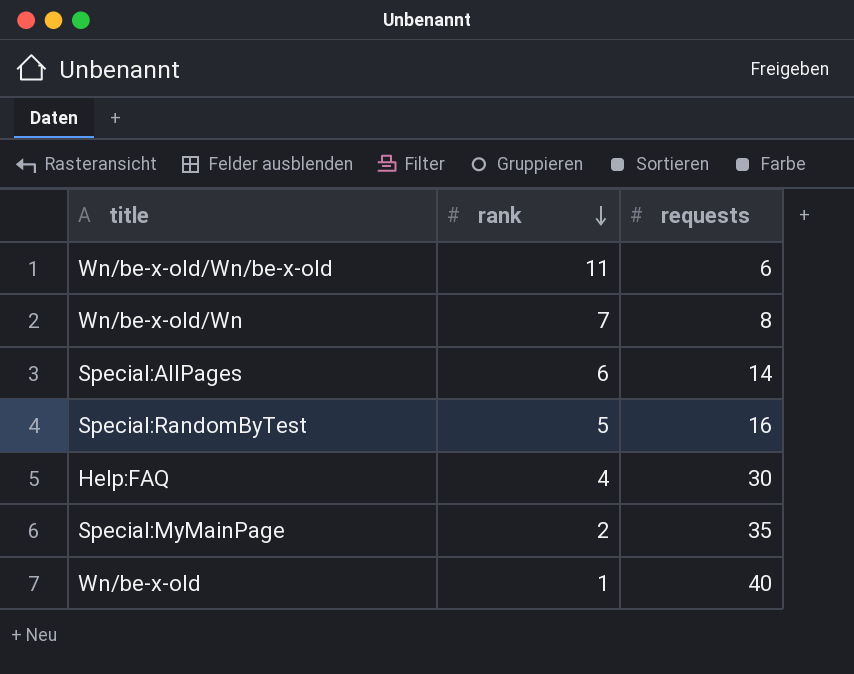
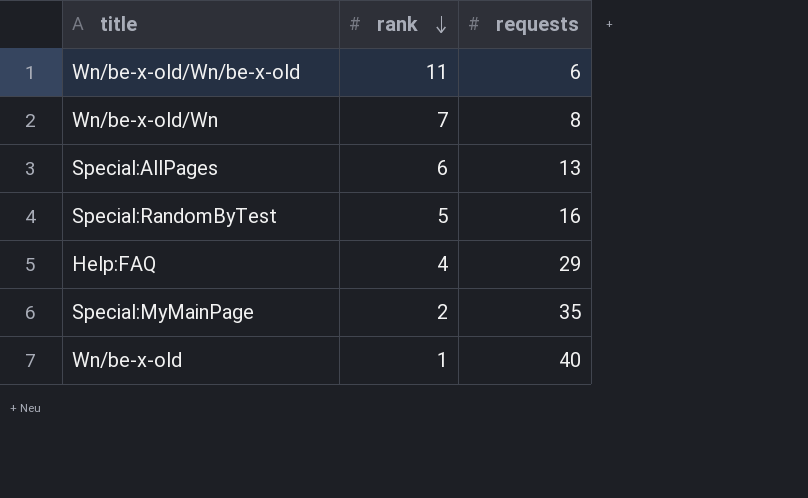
Special:AllPages | requests: 14 -> 13
Help:FAQ | requests: 30 -> 29

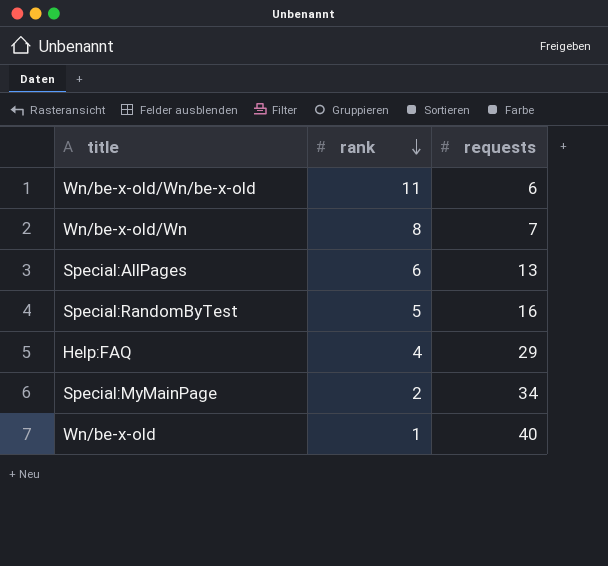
Wn/be-x-old/Wn | rank: 7 -> 8
Wn/be-x-old/Wn | requests: 8 -> 7
Special:MyMainPage | requests: 35 -> 34

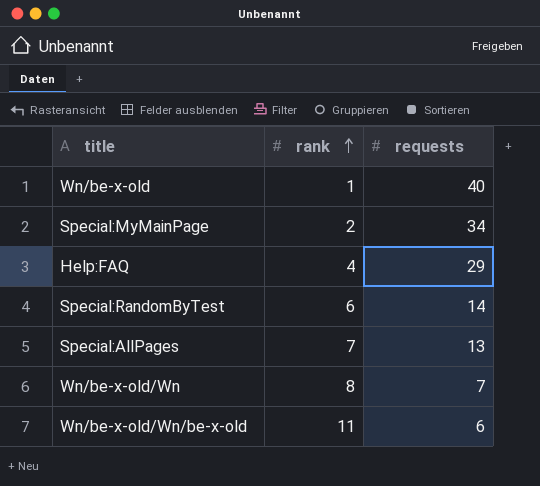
row order: rank descending -> rank ascending
Special:RandomByTest | rank: 5 -> 6
Special:RandomByTest | requests: 16 -> 14
Special:AllPages | rank: 6 -> 7

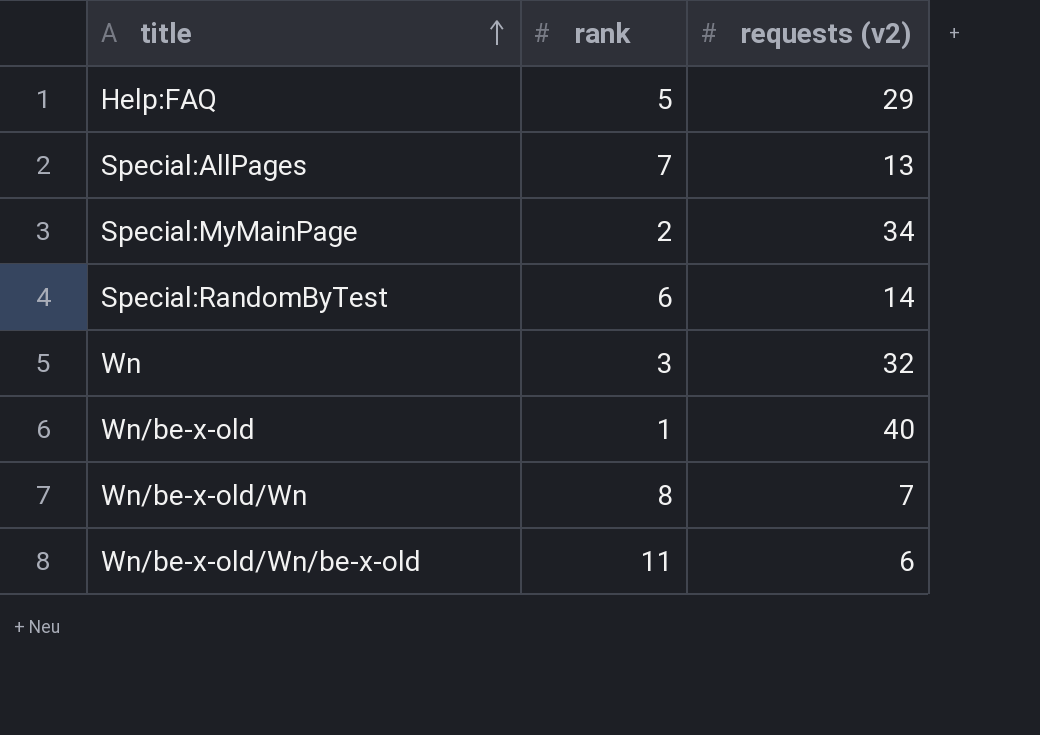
row order: rank ascending -> title ascending
column name: requests -> requests (v2)
Help:FAQ | rank: 4 -> 5
row Wn: none -> 3 | 32

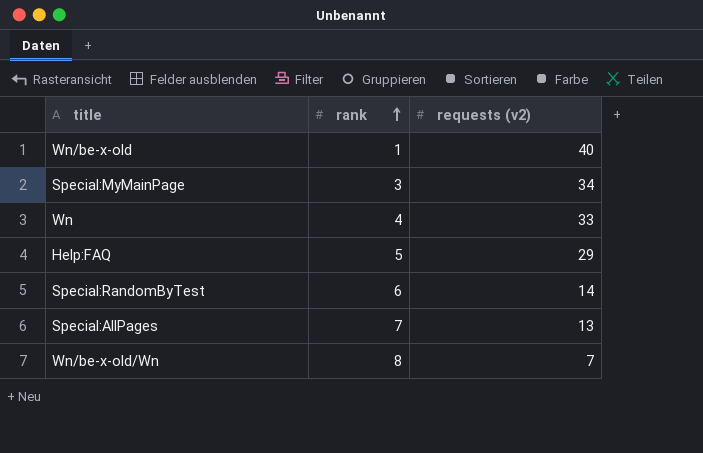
row order: title ascending -> rank ascending
row Wn/be-x-old/Wn/be-x-old: 11 | 6 -> none
Special:MyMainPage | rank: 2 -> 3
Wn | rank: 3 -> 4
Wn | requests (v2): 32 -> 33

